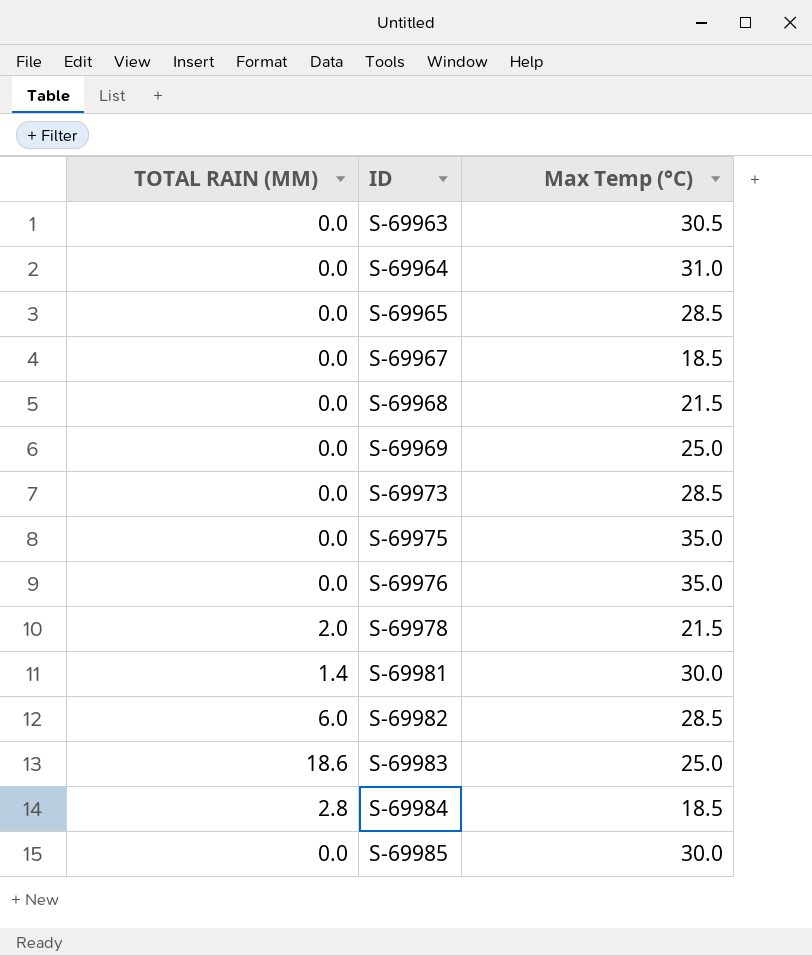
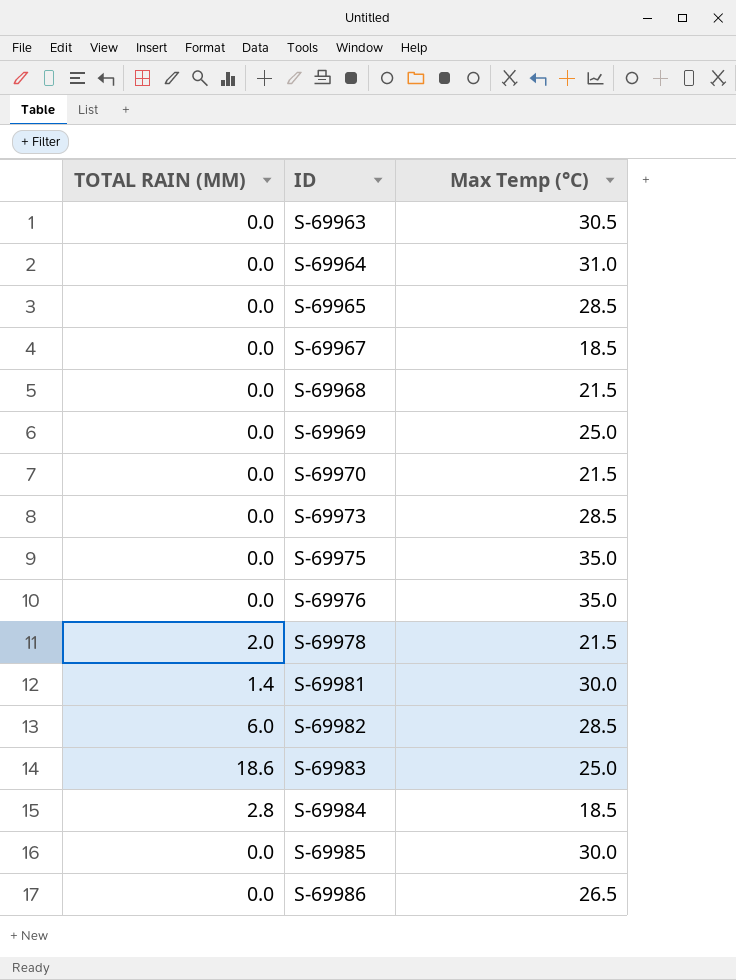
row S-69970: none -> 0.0 | 21.5
row S-69986: none -> 0.0 | 26.5

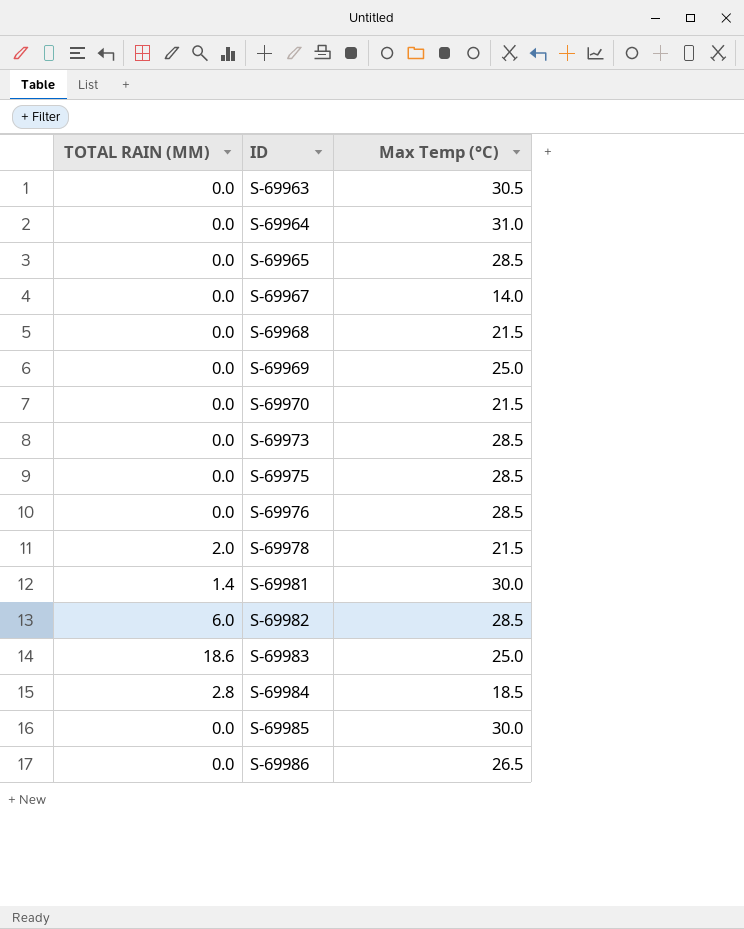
S-69967 | Max Temp (°C): 18.5 -> 14.0
S-69975 | Max Temp (°C): 35.0 -> 28.5
S-69976 | Max Temp (°C): 35.0 -> 28.5

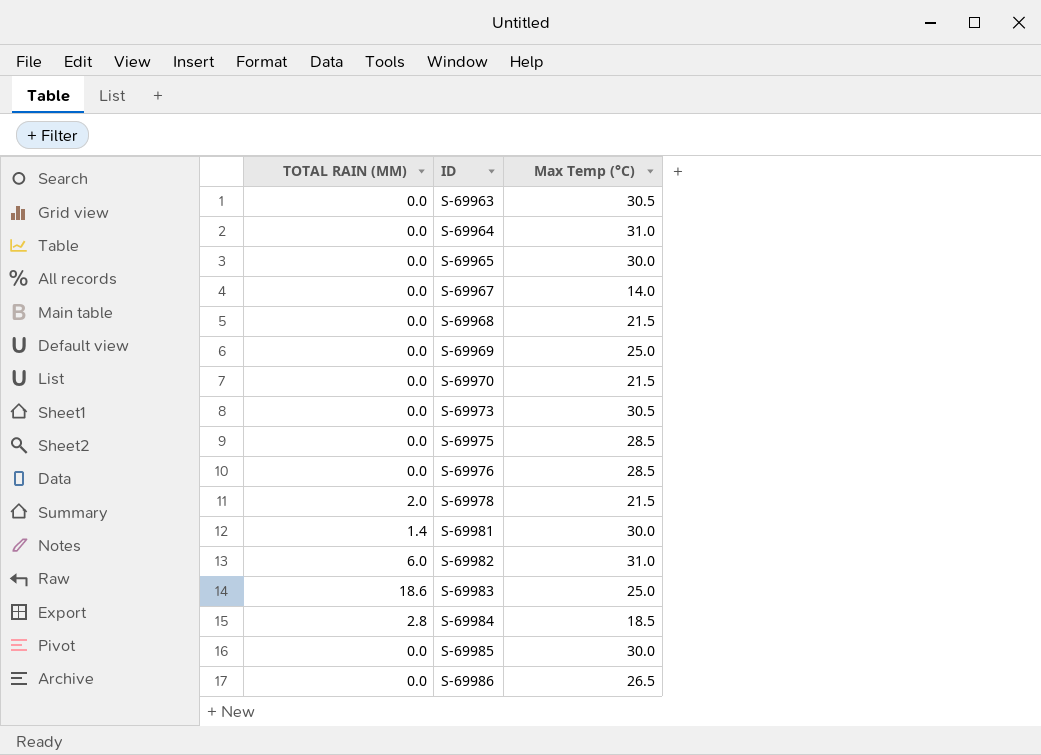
S-69965 | Max Temp (°C): 28.5 -> 30.0
S-69973 | Max Temp (°C): 28.5 -> 30.5
S-69982 | Max Temp (°C): 28.5 -> 31.0

